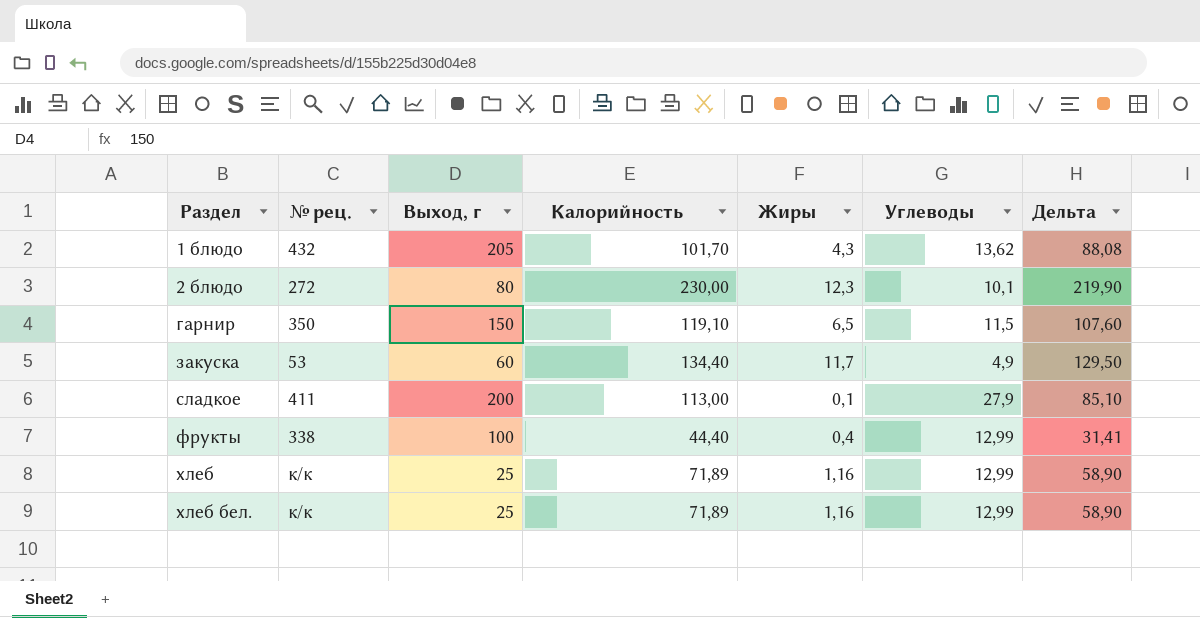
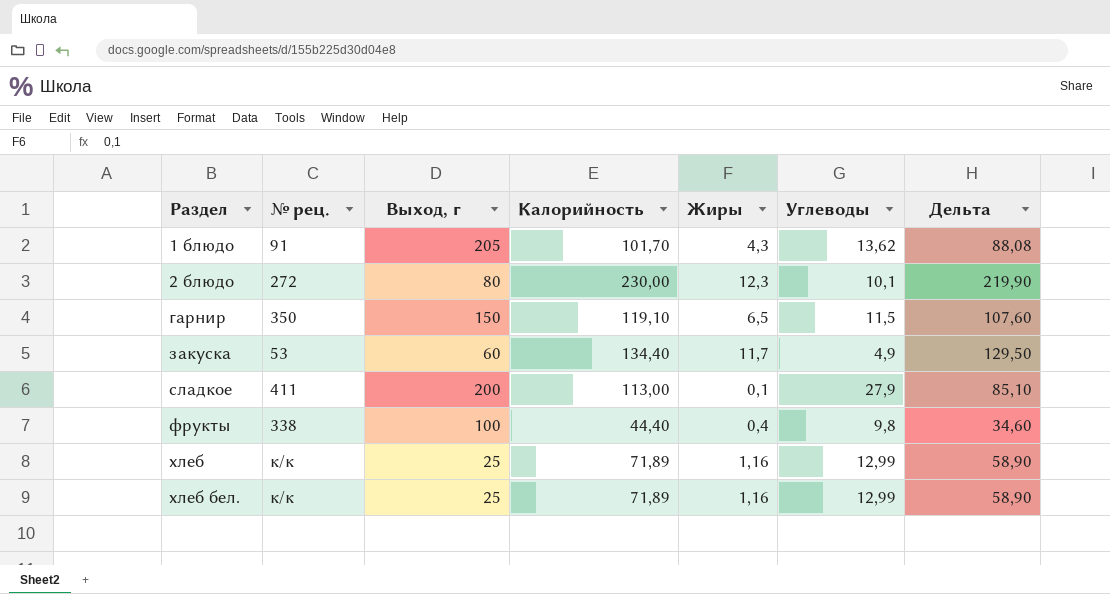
1 блюдо | № рец.: 432 -> 91
фрукты | Углеводы: 12,99 -> 9,8
фрукты | Дельта: 31,41 -> 34,60

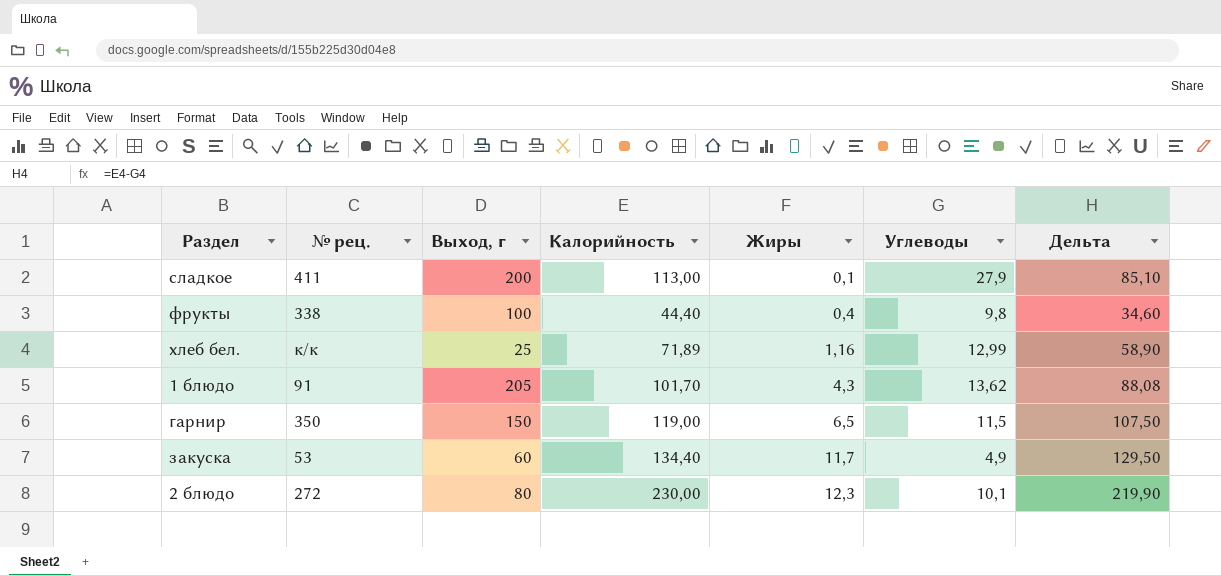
row order: Раздел ascending -> Жиры ascending
row хлеб: к/к | 25 | 71,89 | 1,16 | 12,99 | 58,90 -> none
гарнир | Калорийность: 119,10 -> 119,00
гарнир | Дельта: 107,60 -> 107,50

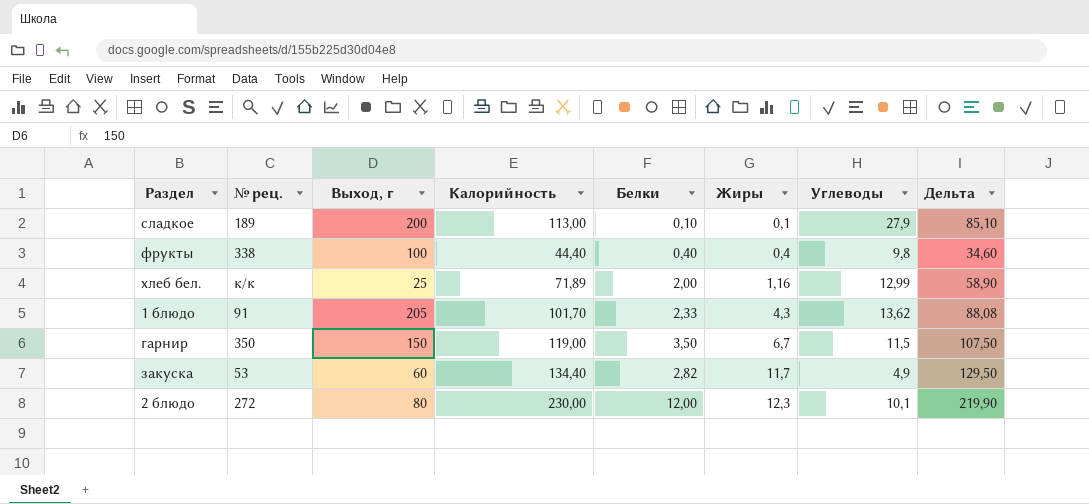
column Белки | position: none -> 5
сладкое | № рец.: 411 -> 189
гарнир | Жиры: 6,5 -> 6,7

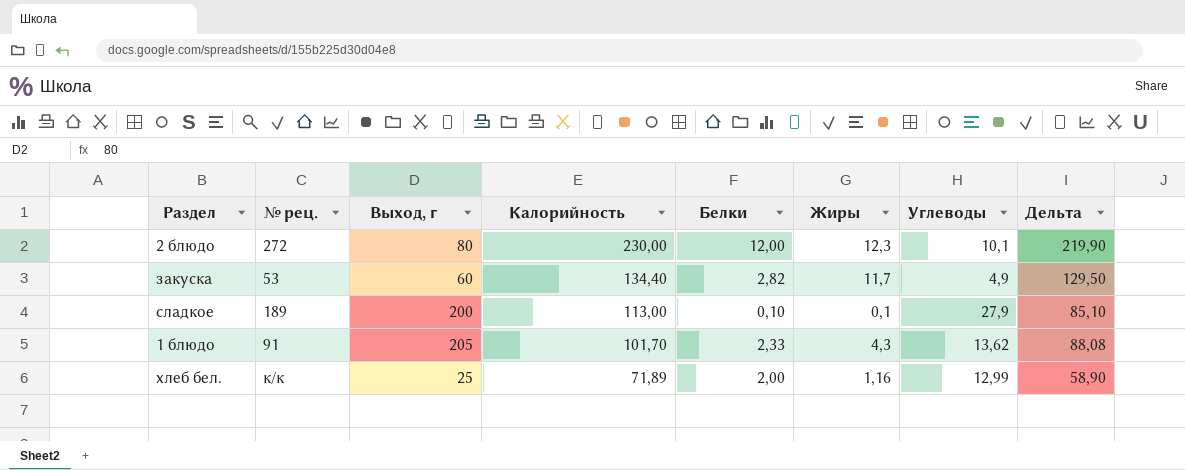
row order: Жиры ascending -> Калорийность descending
row фрукты: 338 | 100 | 44,40 | 0,40 | 0,4 | 9,8 | 34,60 -> none
row гарнир: 350 | 150 | 119,00 | 3,50 | 6,7 | 11,5 | 107,50 -> none

